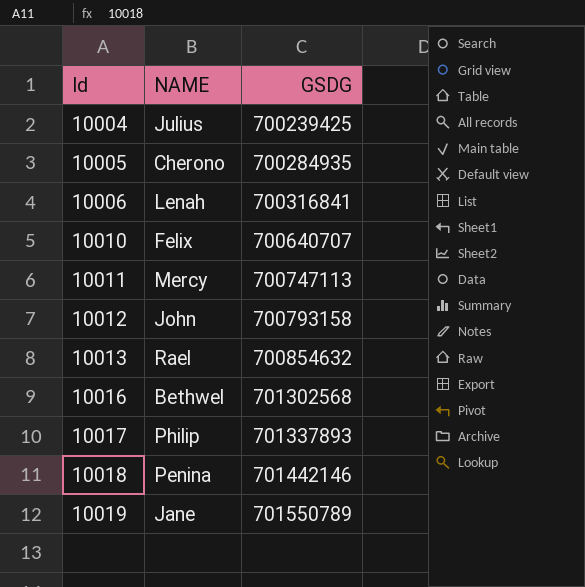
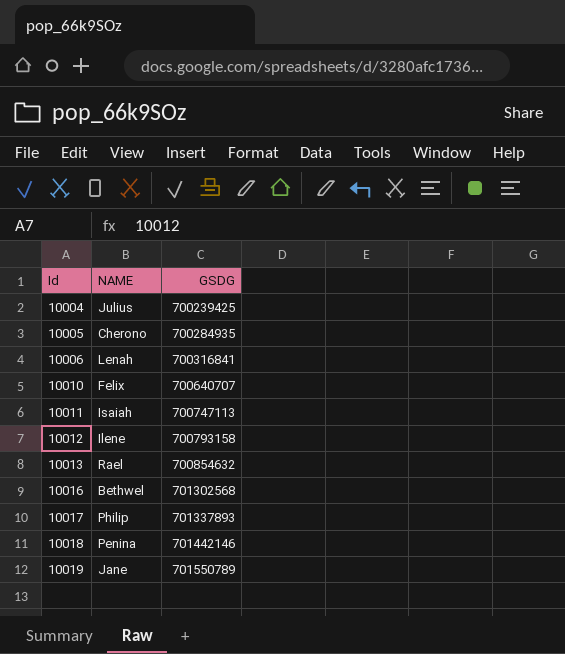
10011 | NAME: Mercy -> Isaiah
10012 | NAME: John -> Ilene

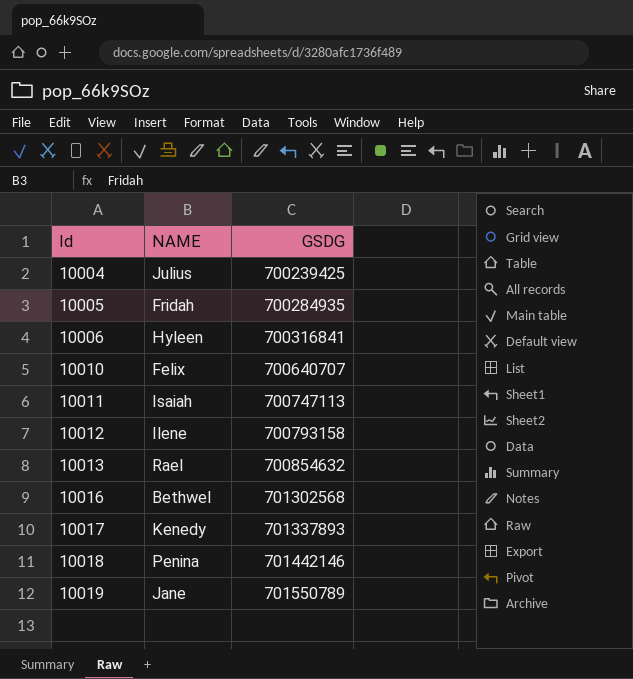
10005 | NAME: Cherono -> Fridah
10006 | NAME: Lenah -> Hyleen
10017 | NAME: Philip -> Kenedy

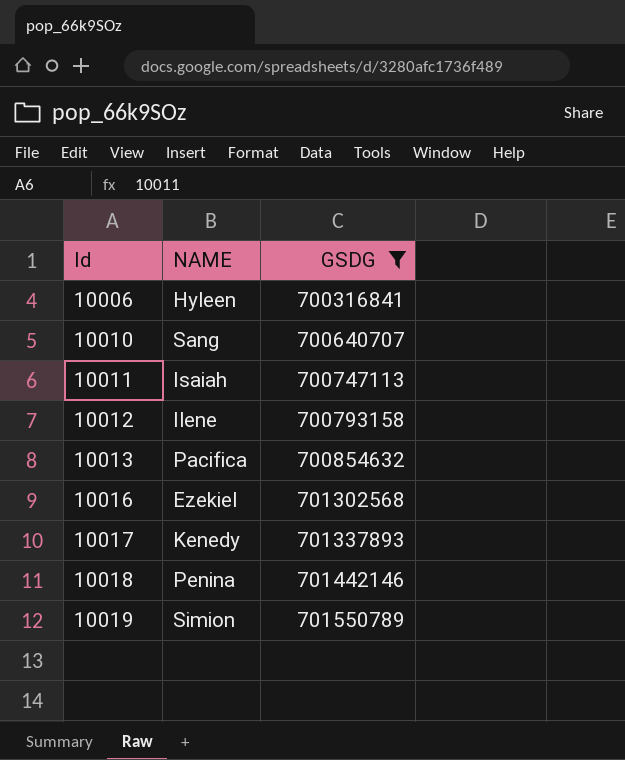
filter: none -> GSDG >= 700316841
10010 | NAME: Felix -> Sang
10013 | NAME: Rael -> Pacifica
10016 | NAME: Bethwel -> Ezekiel
10019 | NAME: Jane -> Simion

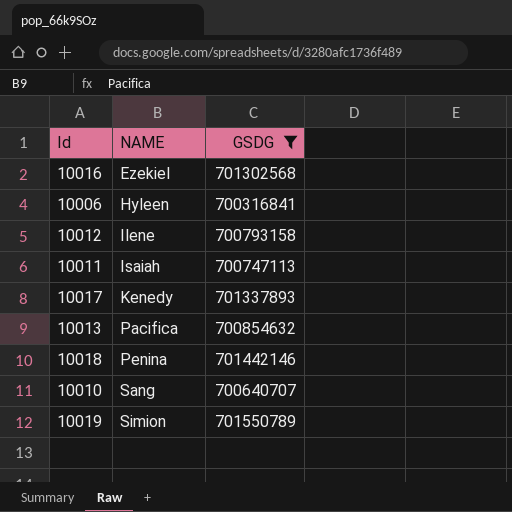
row order: Id ascending -> NAME ascending

